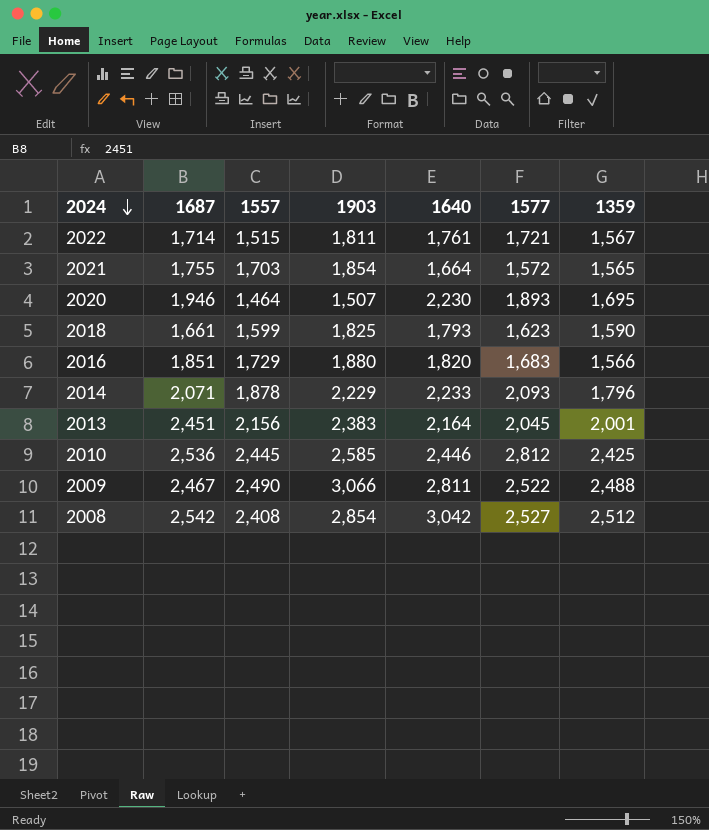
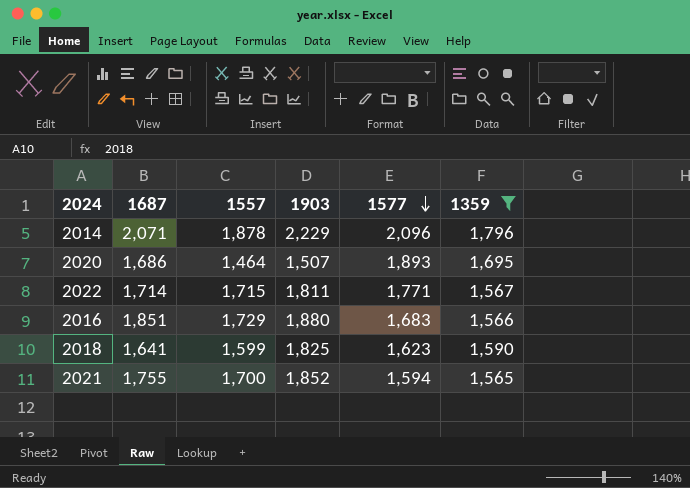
filter: none -> 1359 <= 1,796
row order: 2024 descending -> 1577 descending
column 1640 | position: 5 -> none
2014 | 1577: 2,093 -> 2,096
2020 | 1687: 1,946 -> 1,686
2022 | 1557: 1,515 -> 1,715
2022 | 1577: 1,721 -> 1,771
2018 | 1687: 1,661 -> 1,641
2021 | 1557: 1,703 -> 1,700
2021 | 1903: 1,854 -> 1,852
2021 | 1577: 1,572 -> 1,594

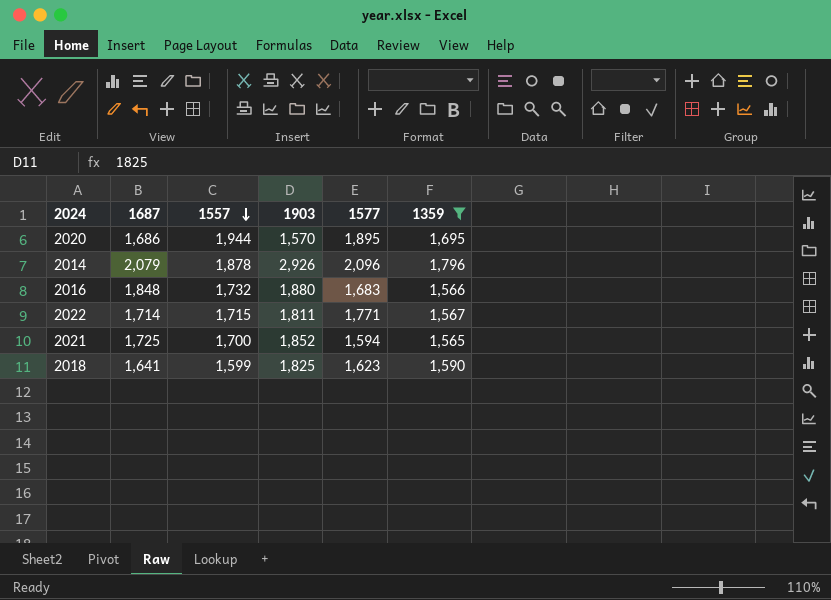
row order: 1577 descending -> 1557 descending
2020 | 1557: 1,464 -> 1,944
2020 | 1903: 1,507 -> 1,570
2020 | 1577: 1,893 -> 1,895
2014 | 1687: 2,071 -> 2,079
2014 | 1903: 2,229 -> 2,926
2016 | 1687: 1,851 -> 1,848
2016 | 1557: 1,729 -> 1,732
2021 | 1687: 1,755 -> 1,725

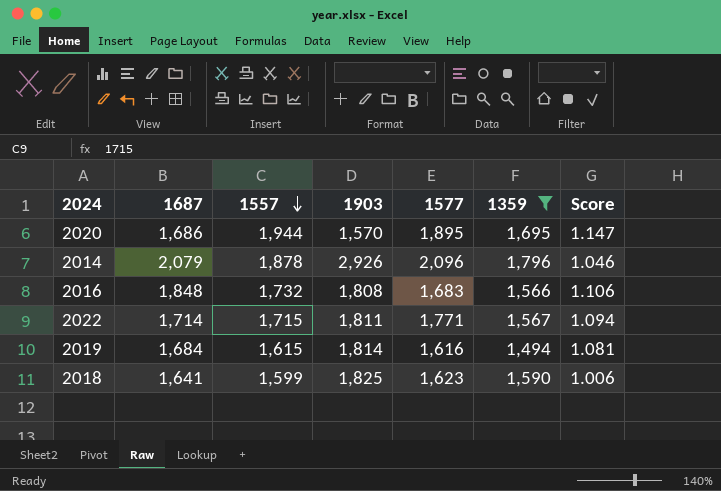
column Score | formula: none -> [1557] / [1359]
row 2021: 1,725 | 1,700 | 1,852 | 1,594 | 1,565 -> none
2016 | 1903: 1,880 -> 1,808
row 2019: none -> 1,684 | 1,615 | 1,814 | 1,616 | 1,494 | 1.081

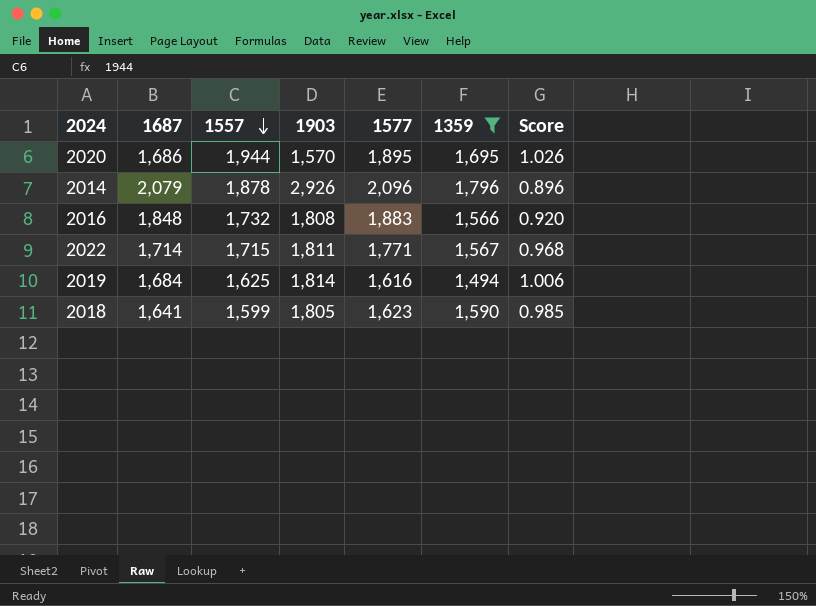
column Score | formula: [1557] / [1359] -> [1557] / [1577]
2016 | 1577: 1,683 -> 1,883
2019 | 1557: 1,615 -> 1,625
2018 | 1903: 1,825 -> 1,805

